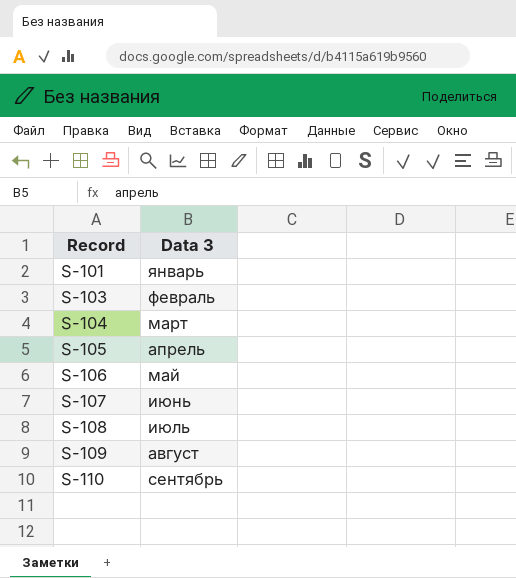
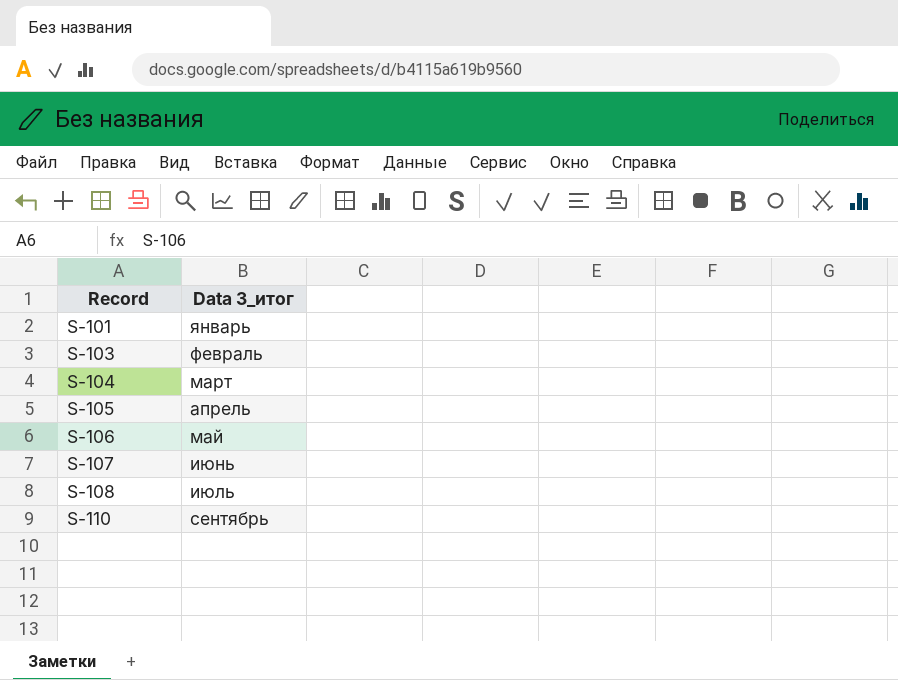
column name: Data 3 -> Data 3_итог
row S-109: август -> none

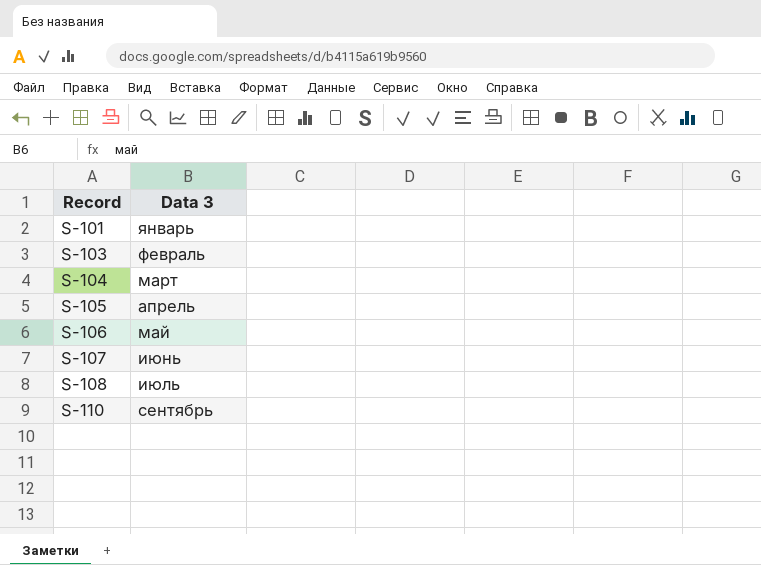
column name: Data 3_итог -> Data 3

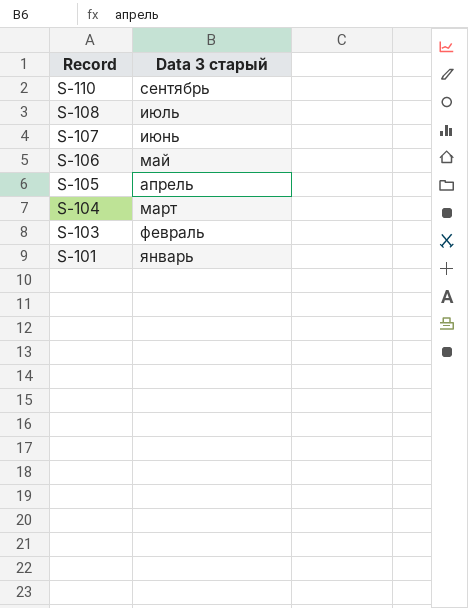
row order: Record ascending -> Record descending
column name: Data 3 -> Data 3 старый

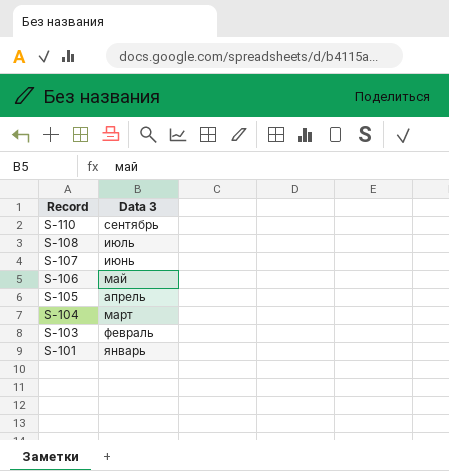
column name: Data 3 старый -> Data 3

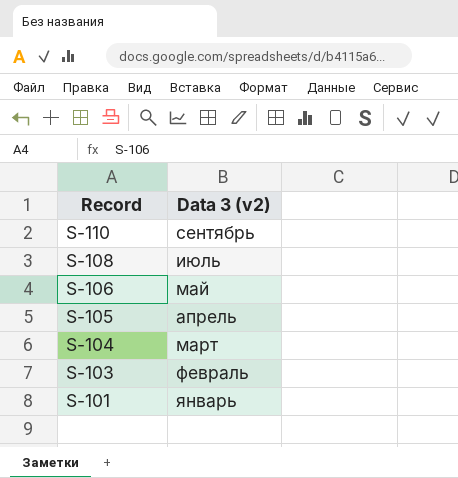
column name: Data 3 -> Data 3 (v2)
row S-107: июнь -> none

